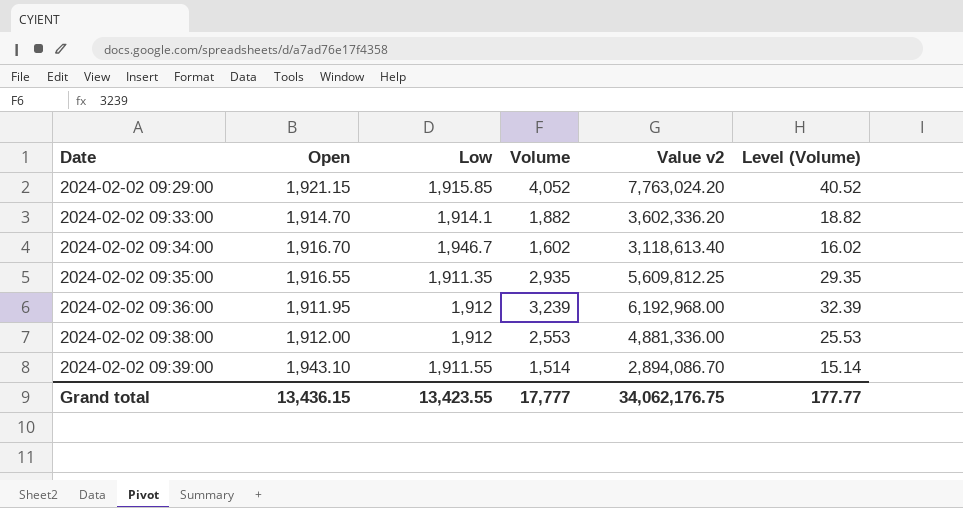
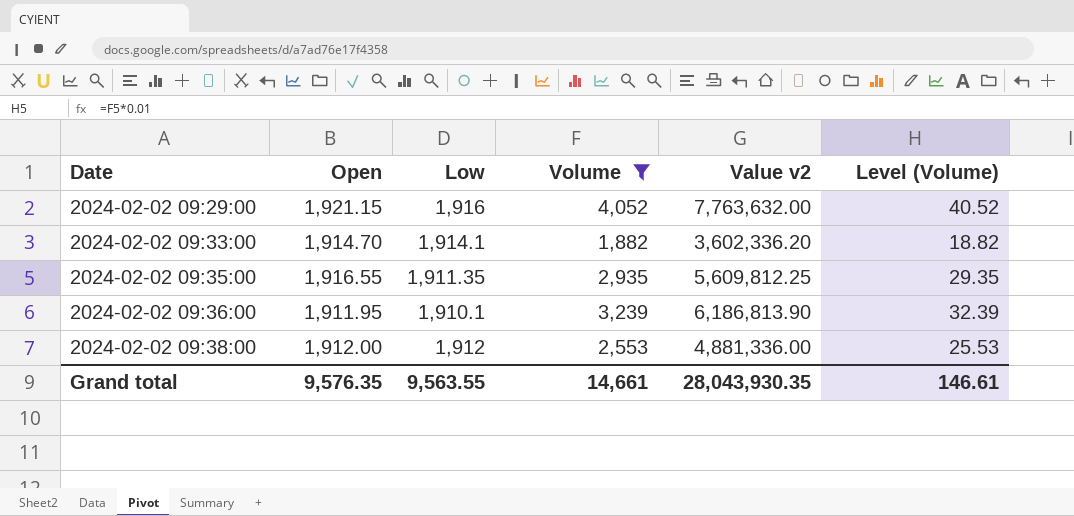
filter: none -> Volume >= 1,882
2024-02-02 09:29:00 | Low: 1,915.85 -> 1,916
2024-02-02 09:29:00 | Value v2: 7,763,024.20 -> 7,763,632.00
2024-02-02 09:36:00 | Low: 1,912 -> 1,910.1
2024-02-02 09:36:00 | Value v2: 6,192,968.00 -> 6,186,813.90
Grand total | Open: 13,436.15 -> 9,576.35
Grand total | Low: 13,423.55 -> 9,563.55
Grand total | Volume: 17,777 -> 14,661
Grand total | Value v2: 34,062,176.75 -> 28,043,930.35
Grand total | Level (Volume): 177.77 -> 146.61

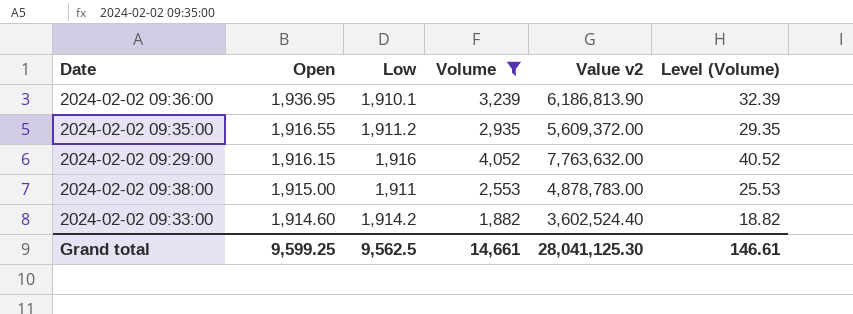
row order: Date ascending -> Open descending
2024-02-02 09:36:00 | Open: 1,911.95 -> 1,936.95
2024-02-02 09:35:00 | Low: 1,911.35 -> 1,911.2
2024-02-02 09:35:00 | Value v2: 5,609,812.25 -> 5,609,372.00
2024-02-02 09:29:00 | Open: 1,921.15 -> 1,916.15
2024-02-02 09:38:00 | Open: 1,912.00 -> 1,915.00
2024-02-02 09:38:00 | Low: 1,912 -> 1,911
2024-02-02 09:38:00 | Value v2: 4,881,336.00 -> 4,878,783.00
2024-02-02 09:33:00 | Open: 1,914.70 -> 1,914.60
2024-02-02 09:33:00 | Low: 1,914.1 -> 1,914.2
2024-02-02 09:33:00 | Value v2: 3,602,336.20 -> 3,602,524.40
Grand total | Open: 9,576.35 -> 9,599.25
Grand total | Low: 9,563.55 -> 9,562.5
Grand total | Value v2: 28,043,930.35 -> 28,041,125.30

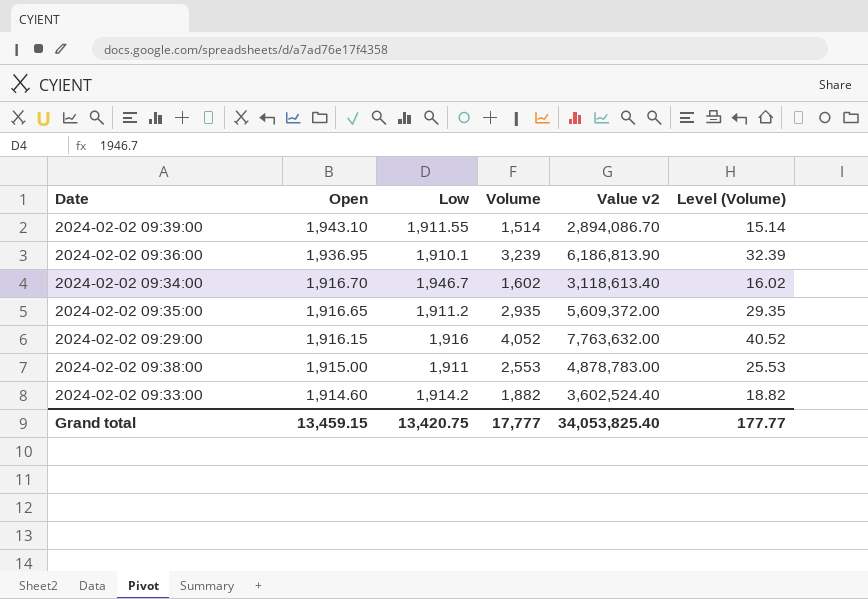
filter: Volume >= 1,882 -> none
2024-02-02 09:35:00 | Open: 1,916.55 -> 1,916.65
Grand total | Open: 9,599.25 -> 13,459.15
Grand total | Low: 9,562.5 -> 13,420.75
Grand total | Volume: 14,661 -> 17,777
Grand total | Value v2: 28,041,125.30 -> 34,053,825.40
Grand total | Level (Volume): 146.61 -> 177.77

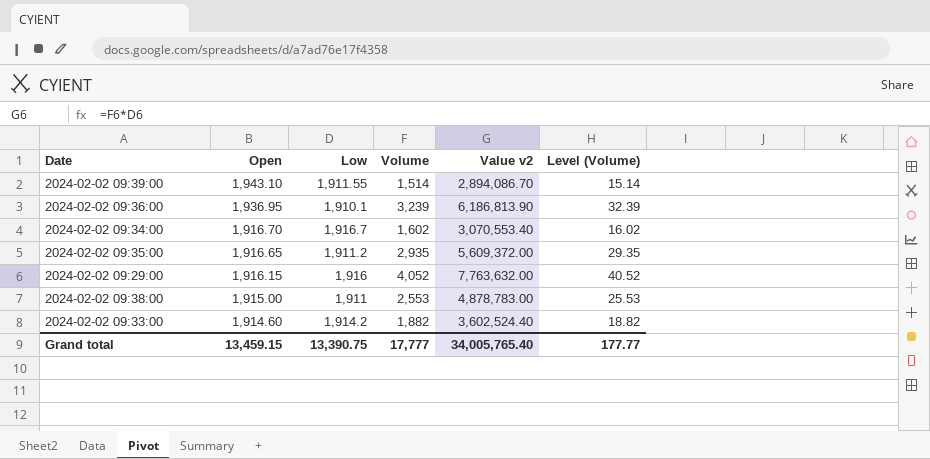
2024-02-02 09:34:00 | Low: 1,946.7 -> 1,916.7
2024-02-02 09:34:00 | Value v2: 3,118,613.40 -> 3,070,553.40
Grand total | Low: 13,420.75 -> 13,390.75
Grand total | Value v2: 34,053,825.40 -> 34,005,765.40

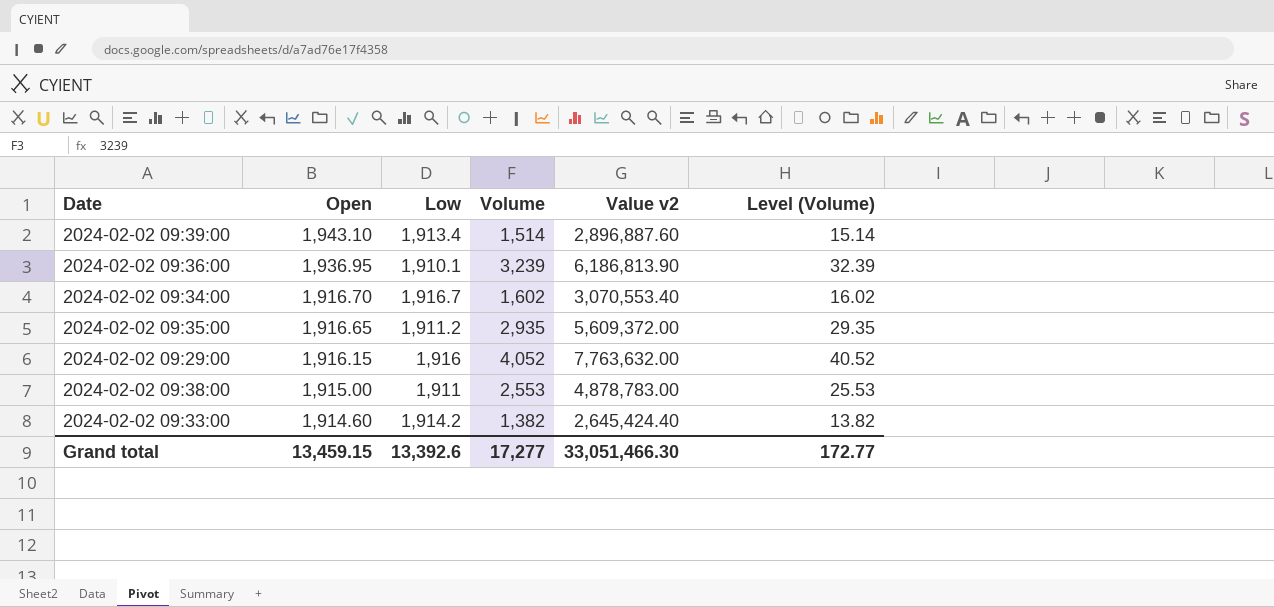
2024-02-02 09:39:00 | Low: 1,911.55 -> 1,913.4
2024-02-02 09:39:00 | Value v2: 2,894,086.70 -> 2,896,887.60
2024-02-02 09:33:00 | Volume: 1,882 -> 1,382
2024-02-02 09:33:00 | Value v2: 3,602,524.40 -> 2,645,424.40
2024-02-02 09:33:00 | Level (Volume): 18.82 -> 13.82
Grand total | Low: 13,390.75 -> 13,392.6
Grand total | Volume: 17,777 -> 17,277
Grand total | Value v2: 34,005,765.40 -> 33,051,466.30
Grand total | Level (Volume): 177.77 -> 172.77

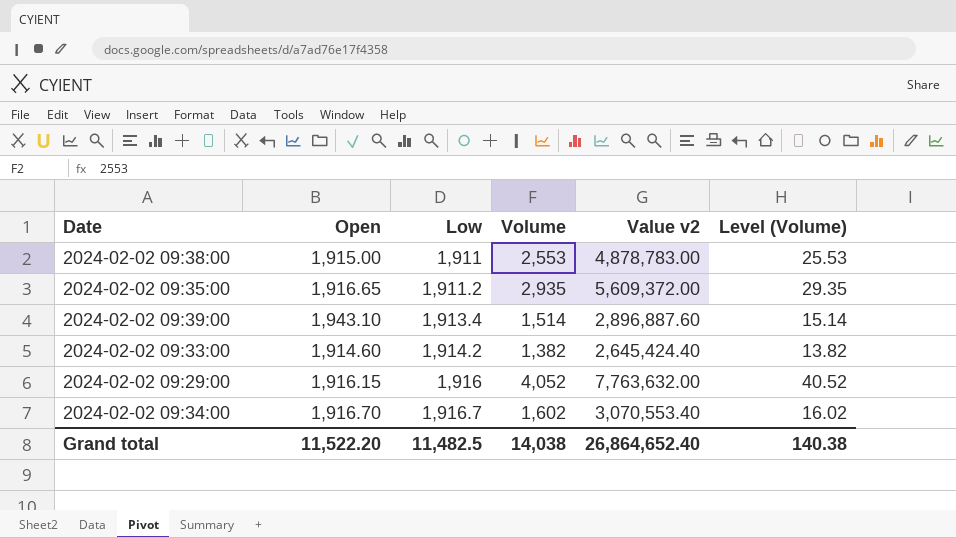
row order: Open descending -> Low ascending
row 2024-02-02 09:36:00: 1,936.95 | 1,910.1 | 3,239 | 6,186,813.90 | 32.39 -> none
Grand total | Open: 13,459.15 -> 11,522.20
Grand total | Low: 13,392.6 -> 11,482.5
Grand total | Volume: 17,277 -> 14,038
Grand total | Value v2: 33,051,466.30 -> 26,864,652.40
Grand total | Level (Volume): 172.77 -> 140.38

